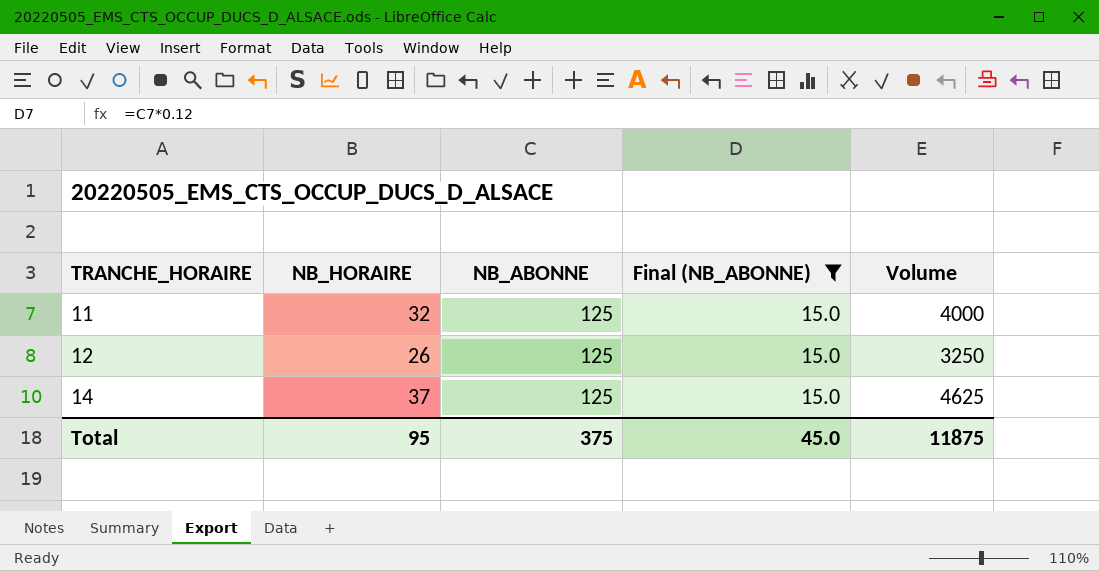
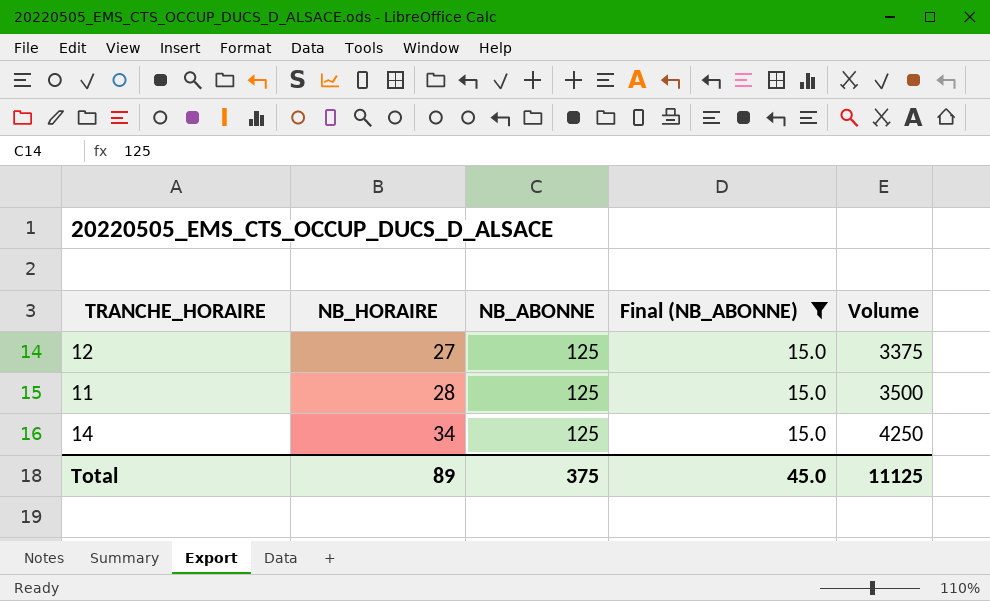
row order: TRANCHE_HORAIRE ascending -> NB_HORAIRE ascending
12 | NB_HORAIRE: 26 -> 27
12 | Volume: 3250 -> 3375
11 | NB_HORAIRE: 32 -> 28
11 | Volume: 4000 -> 3500
14 | NB_HORAIRE: 37 -> 34
14 | Volume: 4625 -> 4250
Total | NB_HORAIRE: 95 -> 89
Total | Volume: 11875 -> 11125

